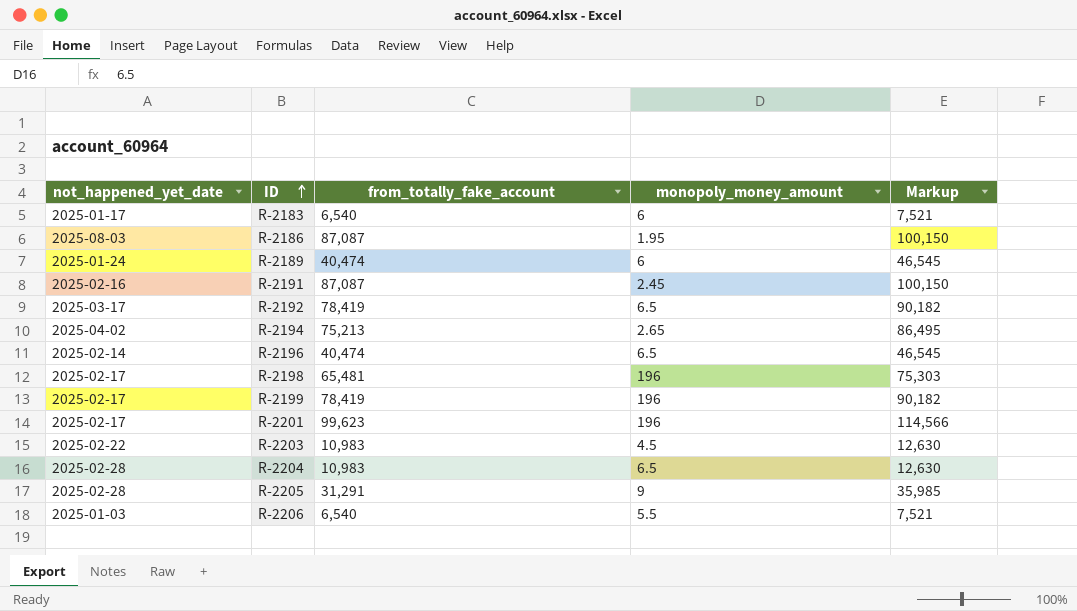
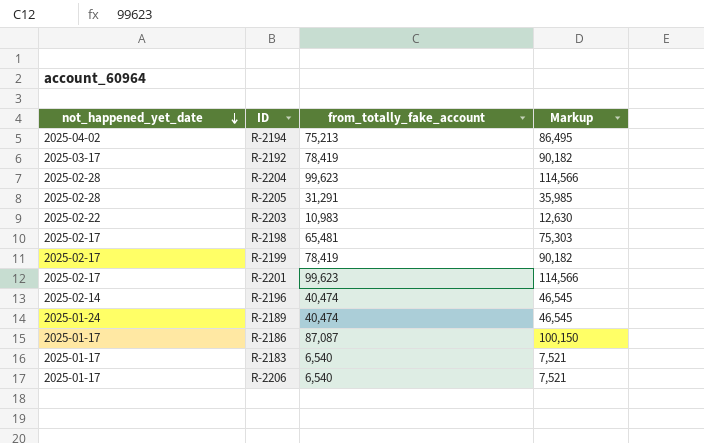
row order: ID ascending -> not_happened_yet_date descending
column monopoly_money_amount | position: 4 -> none
row R-2191: 2025-02-16 | 87,087 | 2.45 | 100,150 -> none
R-2204 | from_totally_fake_account: 10,983 -> 99,623
R-2204 | Markup: 12,630 -> 114,566
R-2186 | not_happened_yet_date: 2025-08-03 -> 2025-01-17
R-2206 | not_happened_yet_date: 2025-01-03 -> 2025-01-17

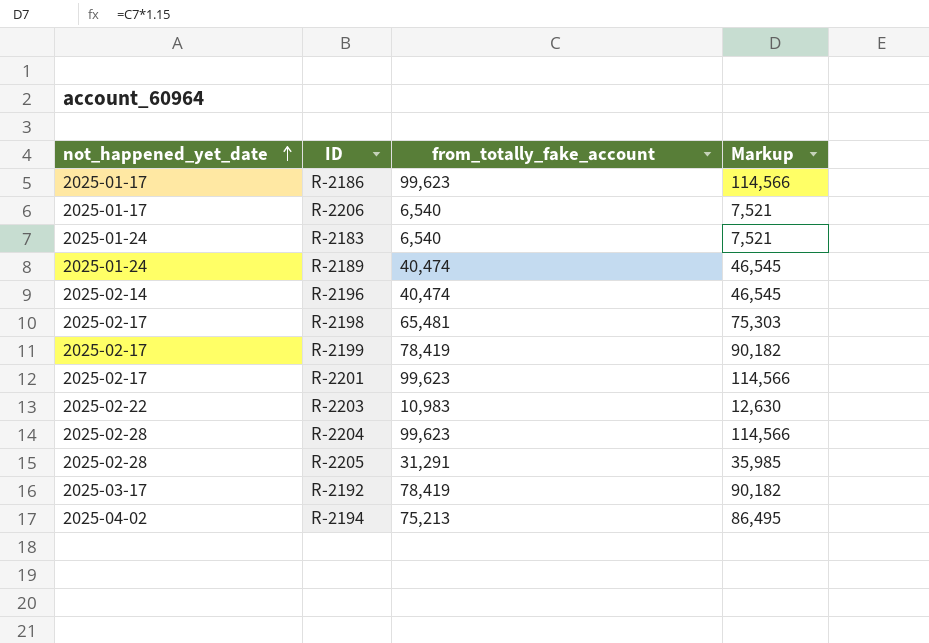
row order: not_happened_yet_date descending -> not_happened_yet_date ascending
R-2186 | from_totally_fake_account: 87,087 -> 99,623
R-2186 | Markup: 100,150 -> 114,566
R-2183 | not_happened_yet_date: 2025-01-17 -> 2025-01-24

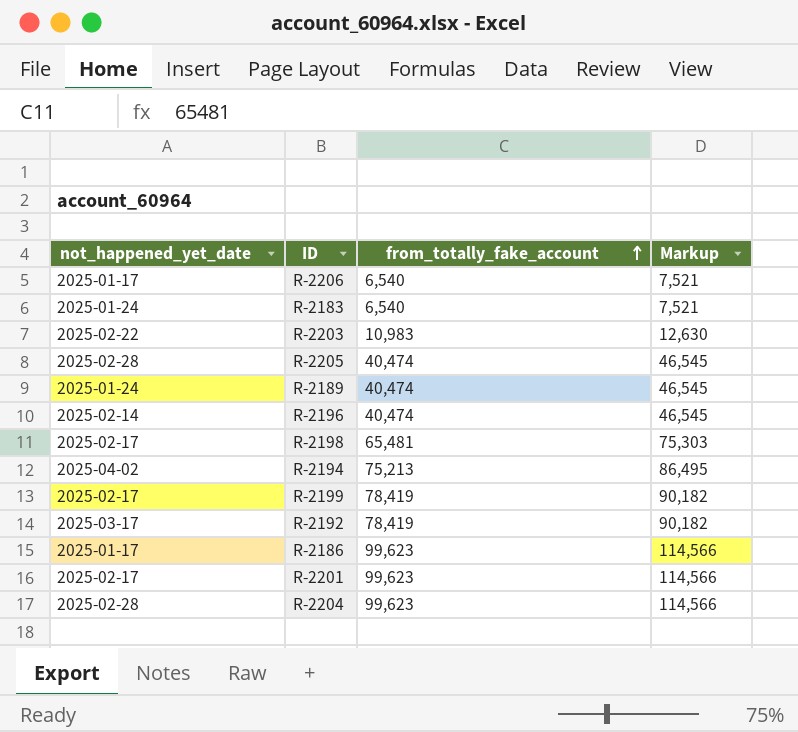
row order: not_happened_yet_date ascending -> from_totally_fake_account ascending
R-2205 | from_totally_fake_account: 31,291 -> 40,474
R-2205 | Markup: 35,985 -> 46,545

